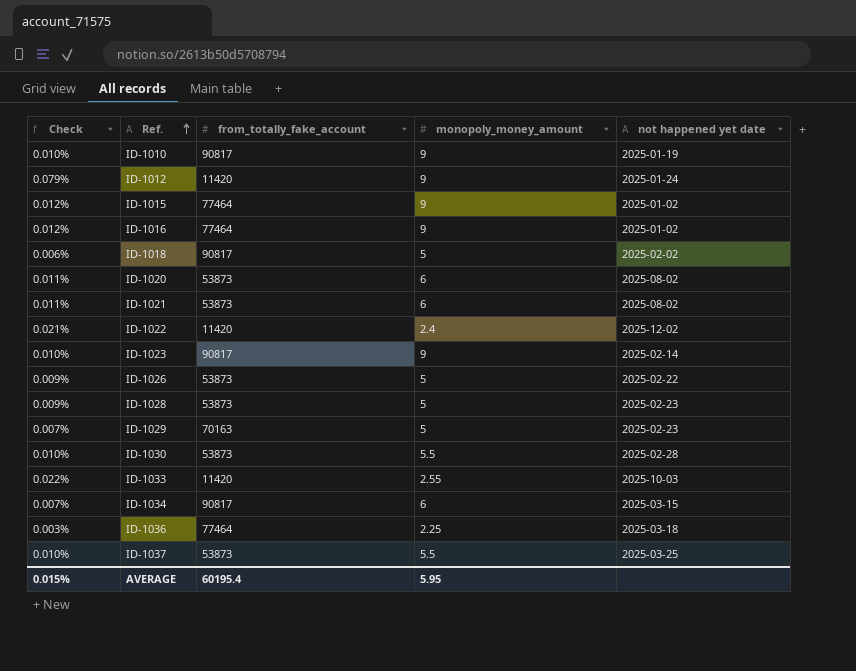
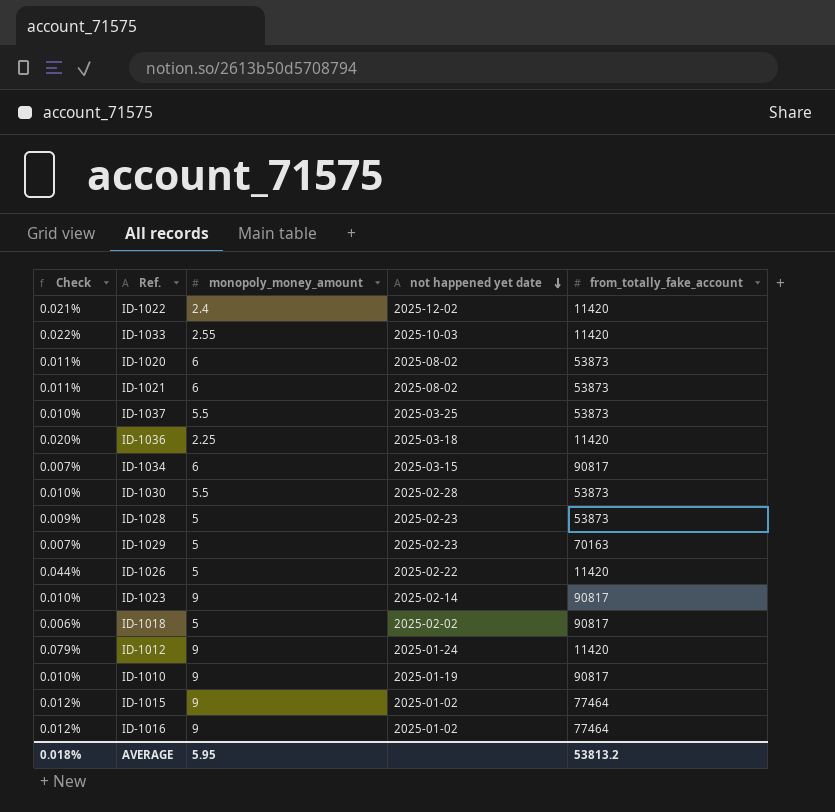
row order: Ref. ascending -> not happened yet date descending
column from_totally_fake_account | position: 3 -> 5
ID-1036 | Check: 0.003% -> 0.020%
ID-1036 | from_totally_fake_account: 77464 -> 11420
ID-1026 | Check: 0.009% -> 0.044%
ID-1026 | from_totally_fake_account: 53873 -> 11420
AVERAGE | Check: 0.015% -> 0.018%
AVERAGE | from_totally_fake_account: 60195.4 -> 53813.2

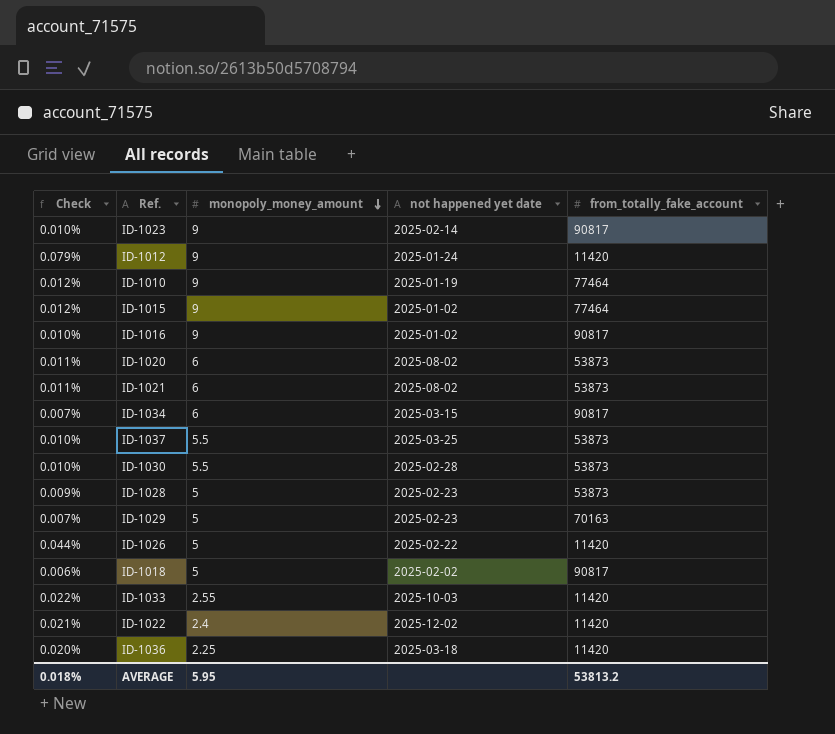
row order: not happened yet date descending -> monopoly_money_amount descending
ID-1010 | Check: 0.010% -> 0.012%
ID-1010 | from_totally_fake_account: 90817 -> 77464
ID-1016 | Check: 0.012% -> 0.010%
ID-1016 | from_totally_fake_account: 77464 -> 90817

